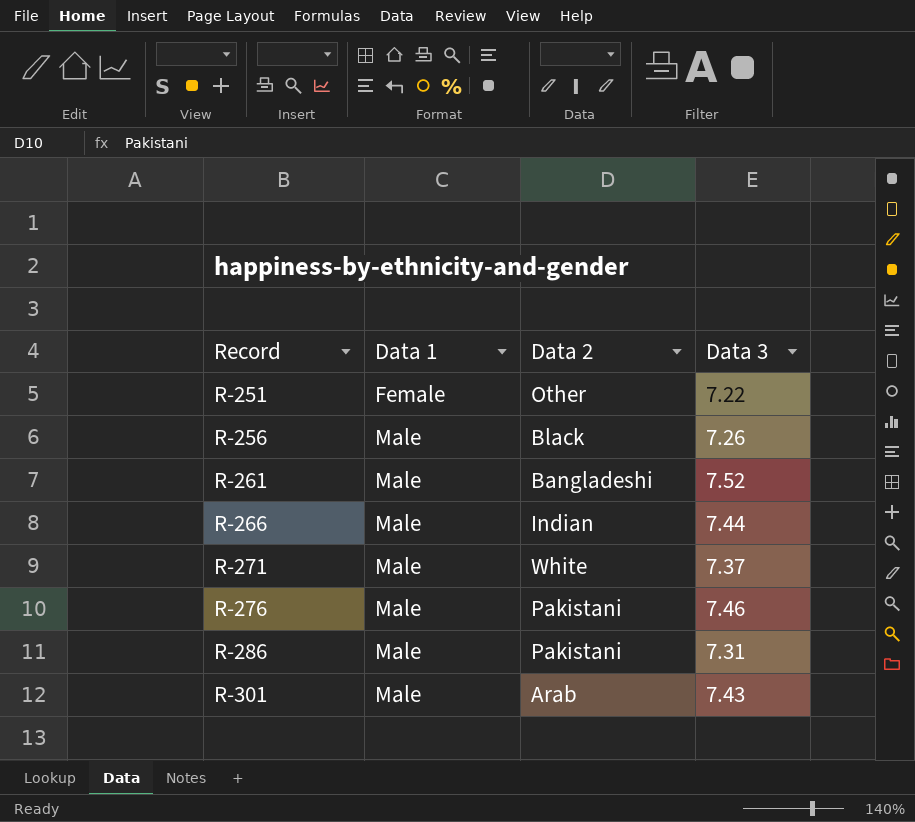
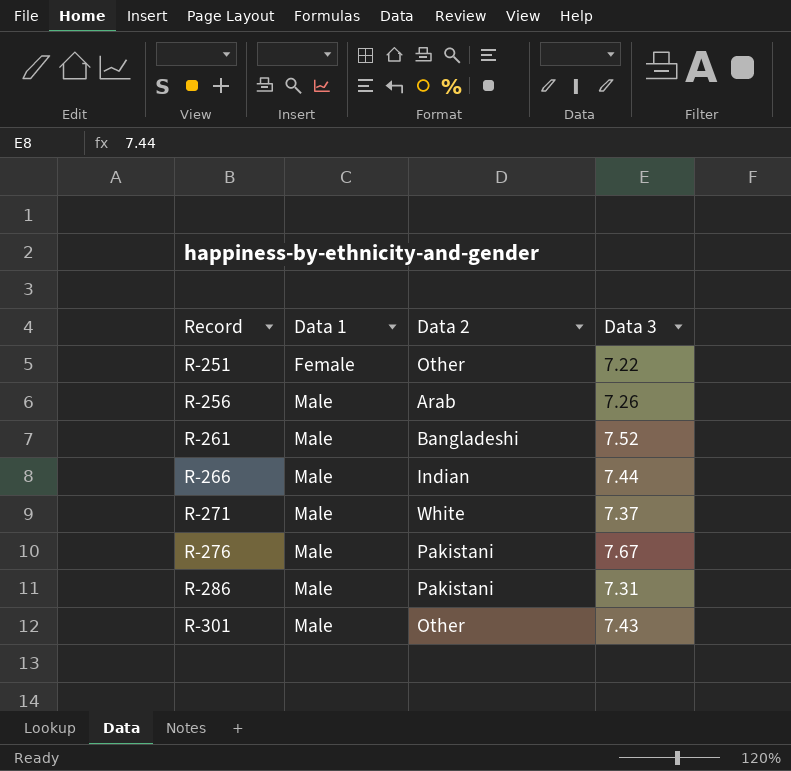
R-256 | Data 2: Black -> Arab
R-276 | Data 3: 7.46 -> 7.67
R-301 | Data 2: Arab -> Other

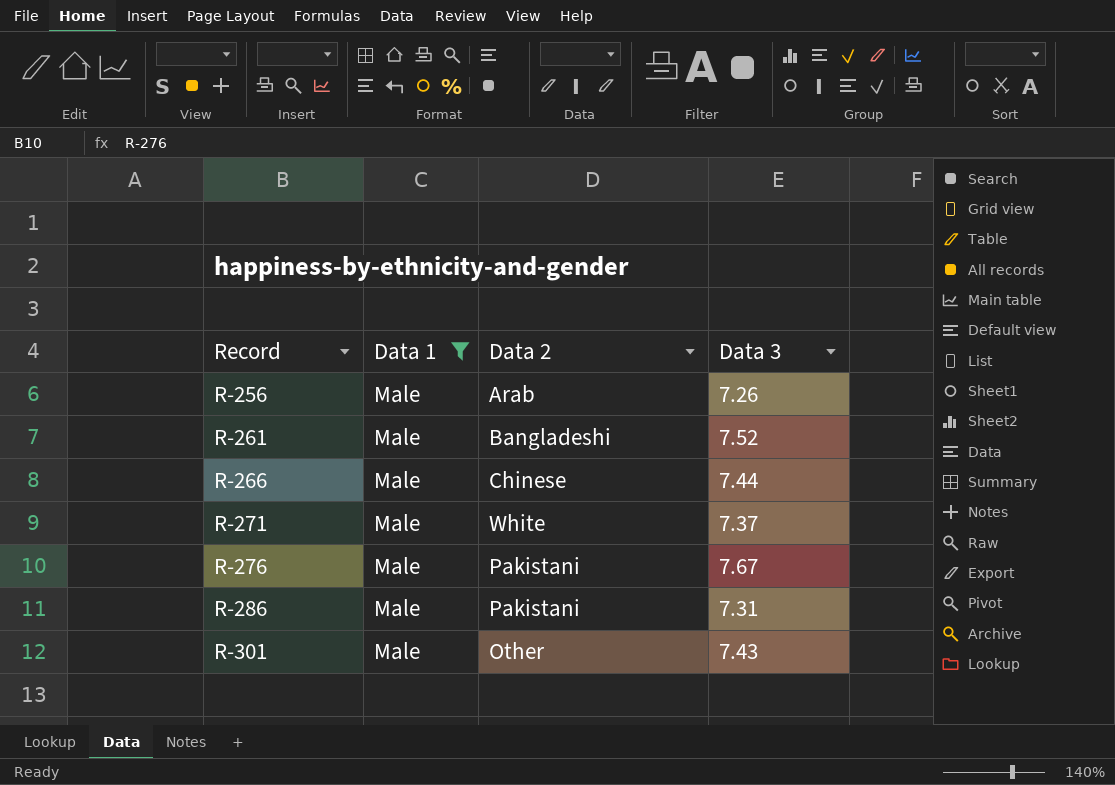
filter: none -> Data 1 = Male
R-266 | Data 2: Indian -> Chinese

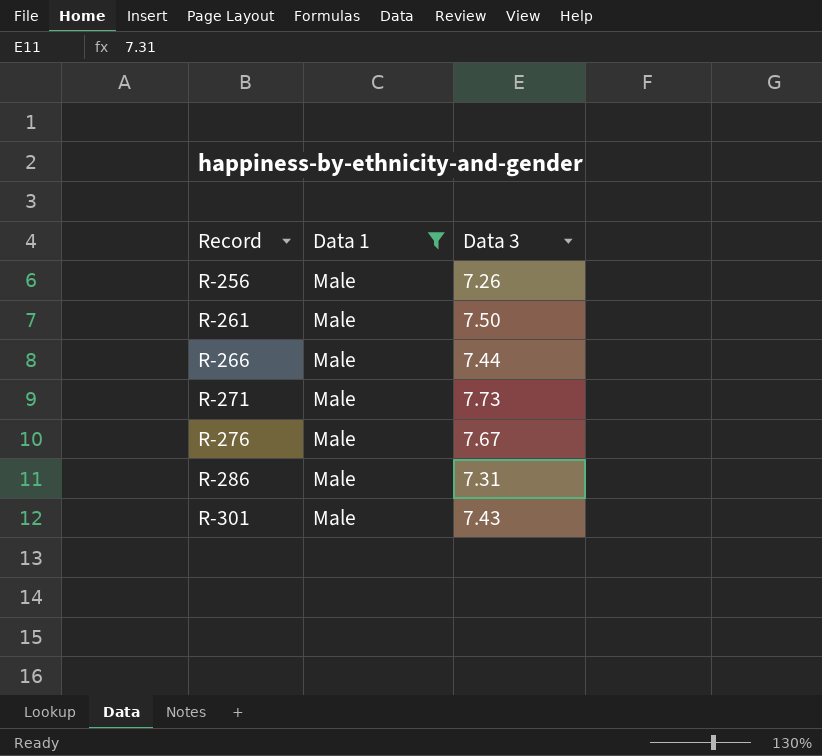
column Data 2 | position: 3 -> none
R-261 | Data 3: 7.52 -> 7.50
R-271 | Data 3: 7.37 -> 7.73

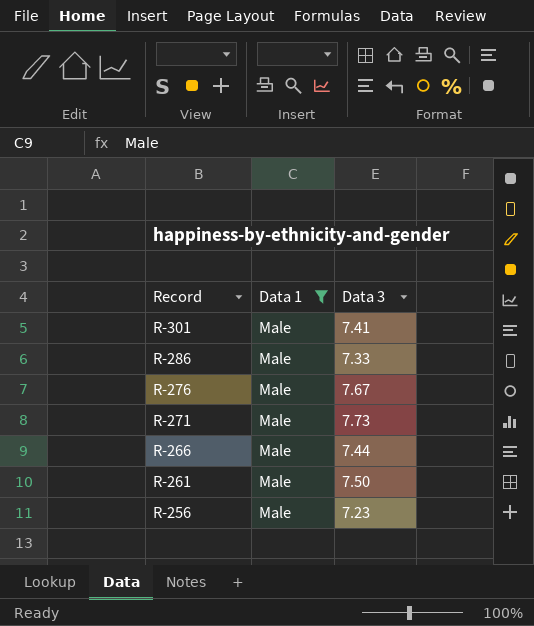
row order: Record ascending -> Record descending
R-301 | Data 3: 7.43 -> 7.41
R-286 | Data 3: 7.31 -> 7.33
R-256 | Data 3: 7.26 -> 7.23

